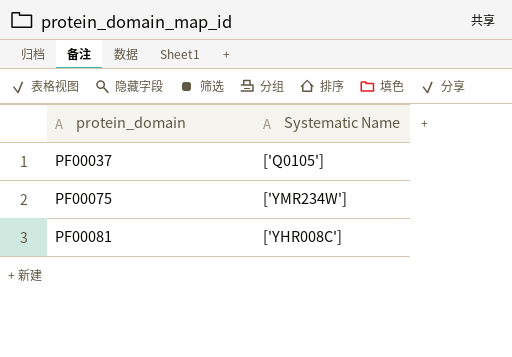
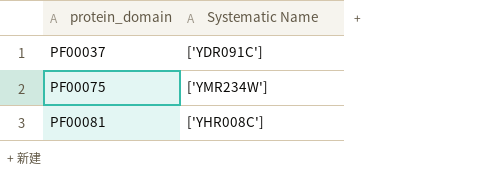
PF00037 | Systematic Name: ['Q0105'] -> ['YDR091C']

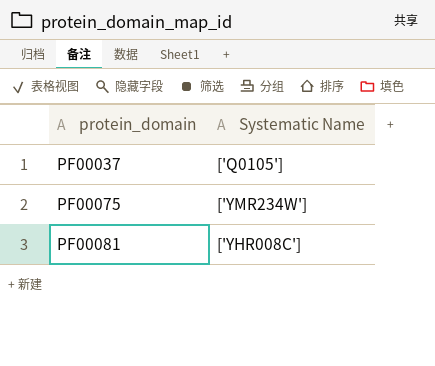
PF00037 | Systematic Name: ['YDR091C'] -> ['Q0105']

